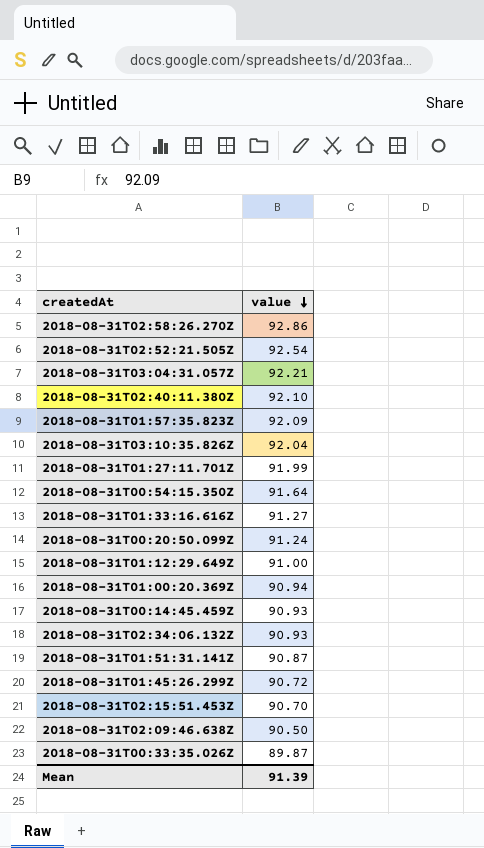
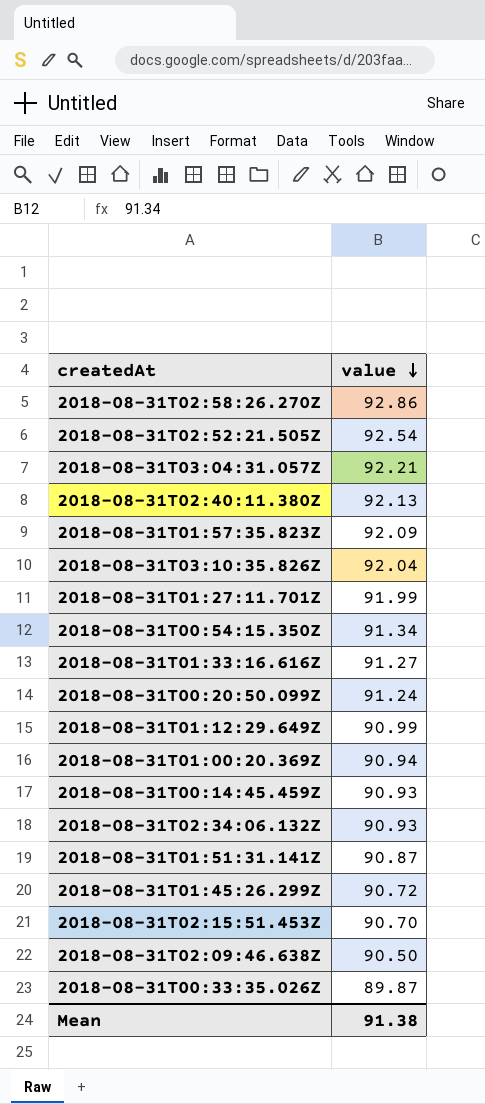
2018-08-31T02:40:11.380Z | value: 92.10 -> 92.13
2018-08-31T00:54:15.350Z | value: 91.64 -> 91.34
2018-08-31T01:12:29.649Z | value: 91.00 -> 90.99
Mean | value: 91.39 -> 91.38

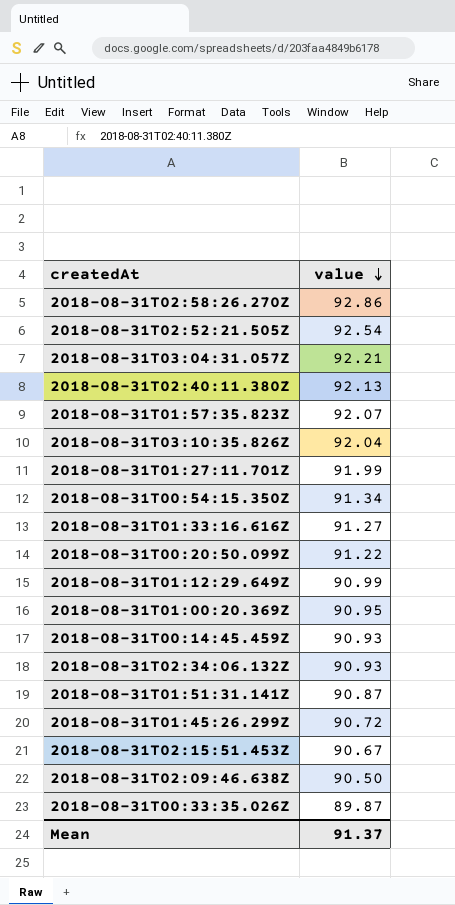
2018-08-31T01:57:35.823Z | value: 92.09 -> 92.07
2018-08-31T00:20:50.099Z | value: 91.24 -> 91.22
2018-08-31T01:00:20.369Z | value: 90.94 -> 90.95
2018-08-31T02:15:51.453Z | value: 90.70 -> 90.67
Mean | value: 91.38 -> 91.37

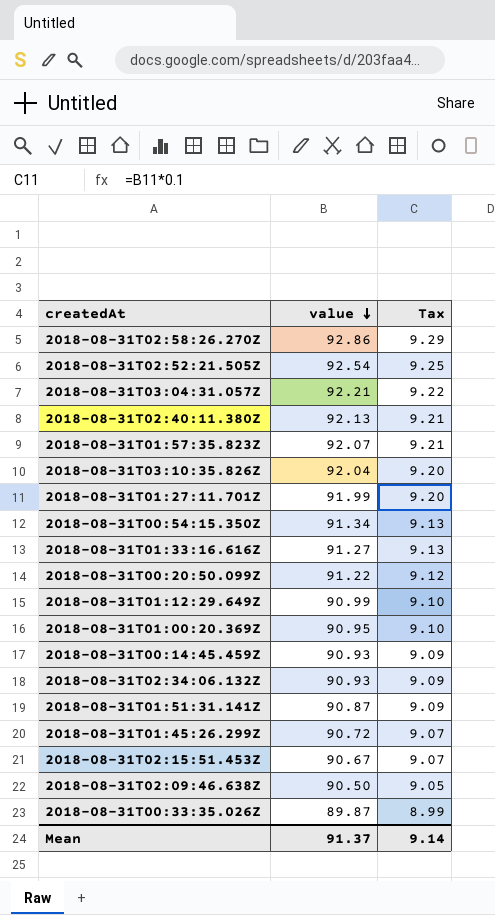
column Tax | formula: none -> [value] * 0.1

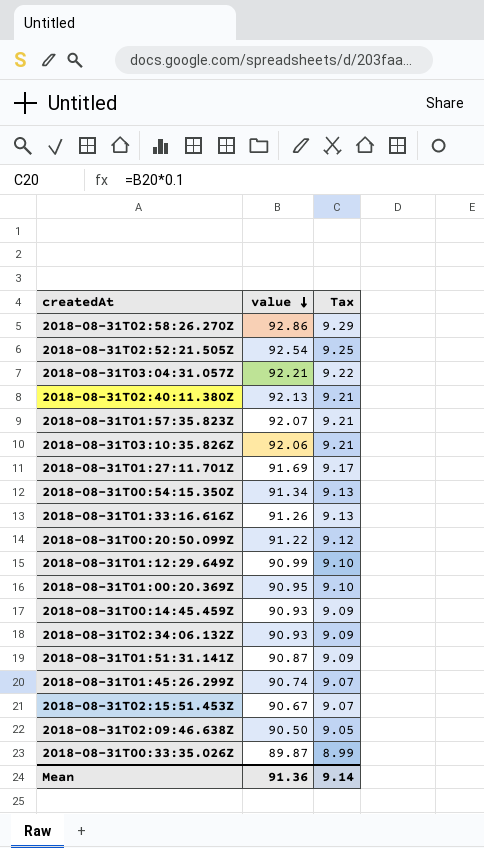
2018-08-31T03:10:35.826Z | value: 92.04 -> 92.06
2018-08-31T03:10:35.826Z | Tax: 9.20 -> 9.21
2018-08-31T01:27:11.701Z | value: 91.99 -> 91.69
2018-08-31T01:27:11.701Z | Tax: 9.20 -> 9.17
2018-08-31T01:33:16.616Z | value: 91.27 -> 91.26
2018-08-31T01:45:26.299Z | value: 90.72 -> 90.74
Mean | value: 91.37 -> 91.36

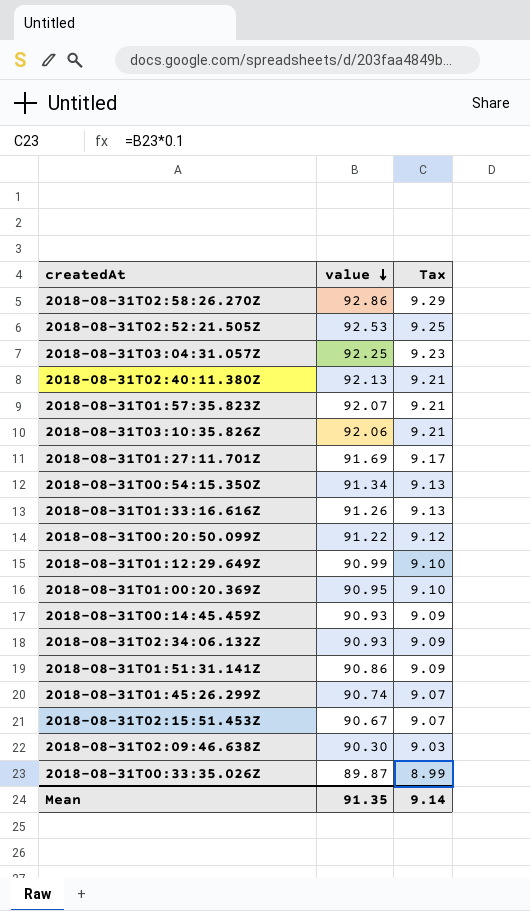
2018-08-31T02:52:21.505Z | value: 92.54 -> 92.53
2018-08-31T03:04:31.057Z | value: 92.21 -> 92.25
2018-08-31T03:04:31.057Z | Tax: 9.22 -> 9.23
2018-08-31T01:51:31.141Z | value: 90.87 -> 90.86
2018-08-31T02:09:46.638Z | value: 90.50 -> 90.30
2018-08-31T02:09:46.638Z | Tax: 9.05 -> 9.03
Mean | value: 91.36 -> 91.35

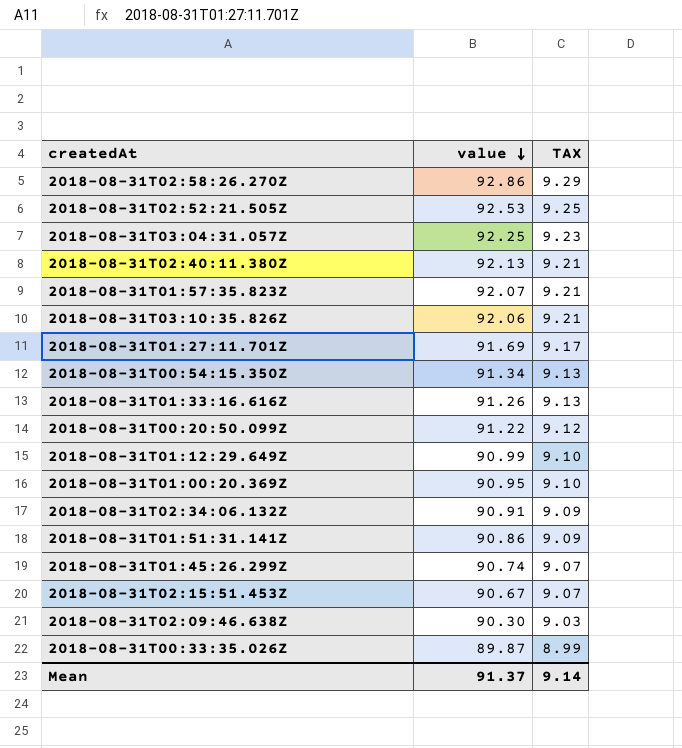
column name: Tax -> TAX
row 2018-08-31T00:14:45.459Z: 90.93 | 9.09 -> none
2018-08-31T02:34:06.132Z | value: 90.93 -> 90.91
Mean | value: 91.35 -> 91.37

